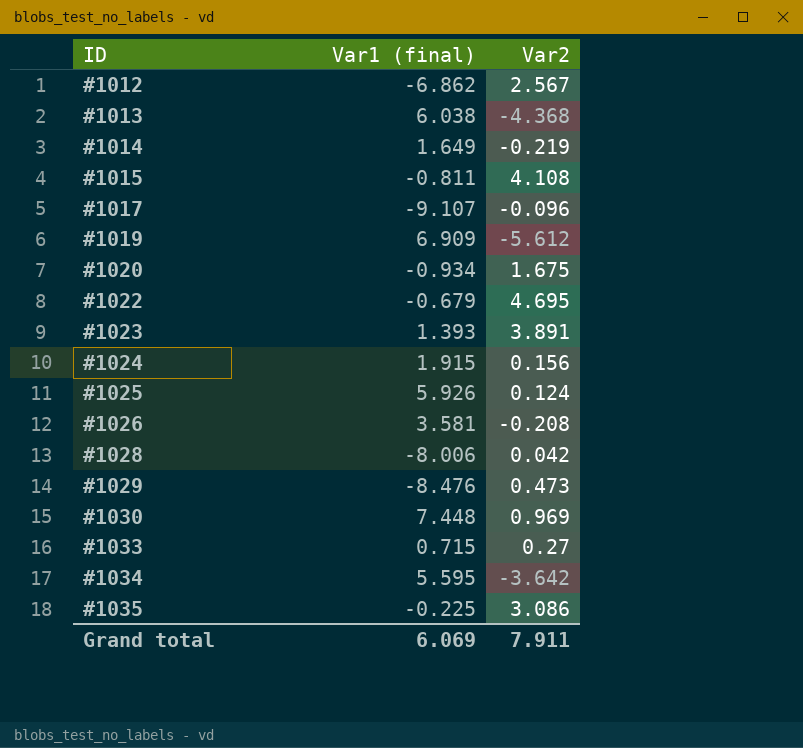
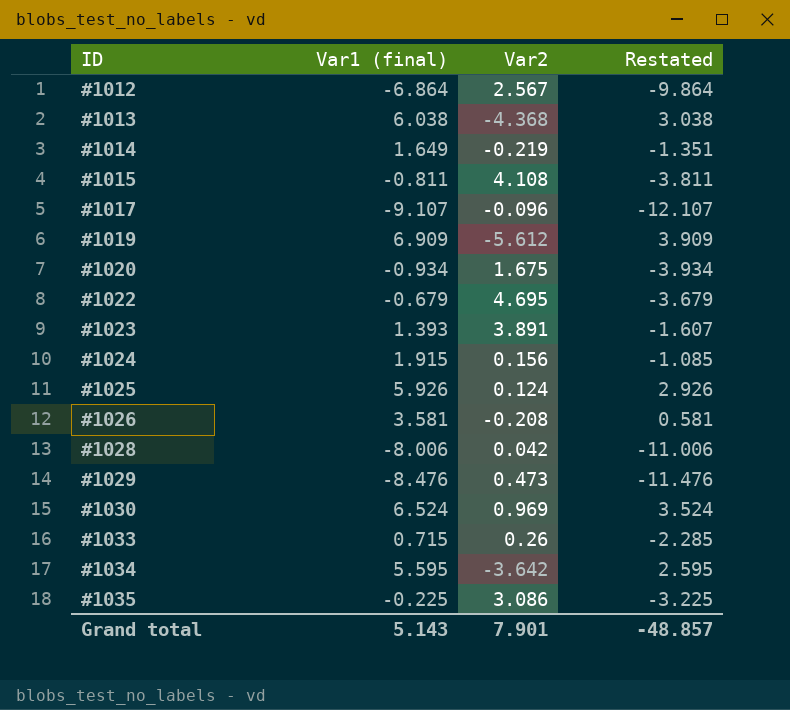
column Restated | formula: none -> [Var1 (final)] - 3
#1012 | Var1 (final): -6.862 -> -6.864
#1030 | Var1 (final): 7.448 -> 6.524
#1033 | Var2: 0.27 -> 0.26
Grand total | Var1 (final): 6.069 -> 5.143
Grand total | Var2: 7.911 -> 7.901

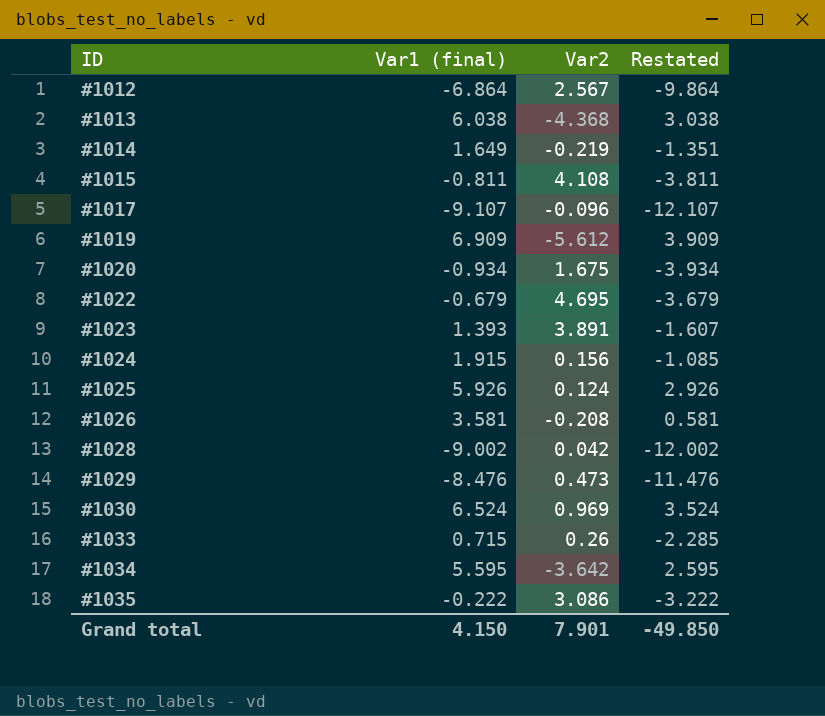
#1028 | Var1 (final): -8.006 -> -9.002
#1028 | Restated: -11.006 -> -12.002
#1035 | Var1 (final): -0.225 -> -0.222
#1035 | Restated: -3.225 -> -3.222
Grand total | Var1 (final): 5.143 -> 4.150
Grand total | Restated: -48.857 -> -49.850

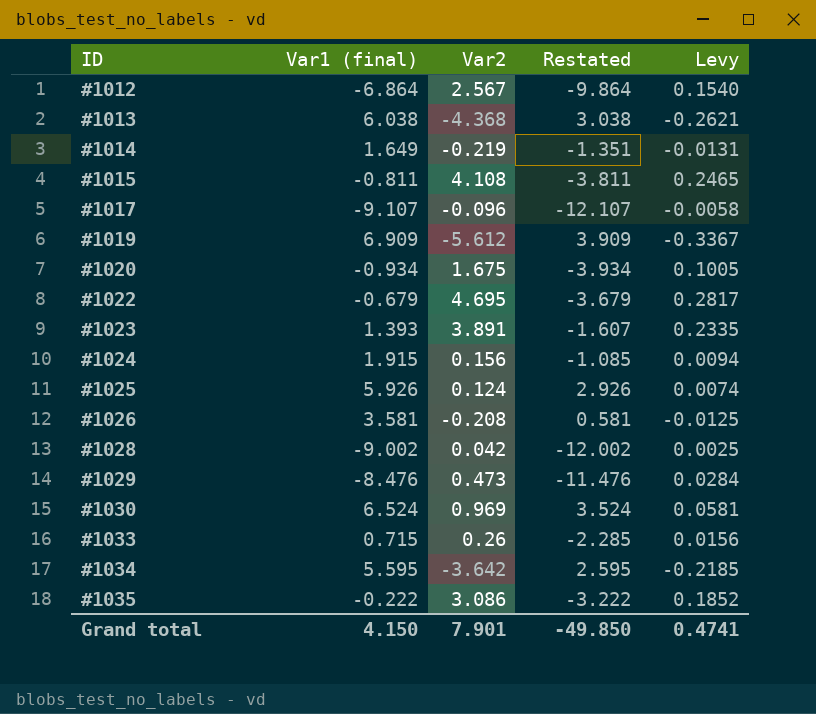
column Levy | formula: none -> [Var2] * 0.06

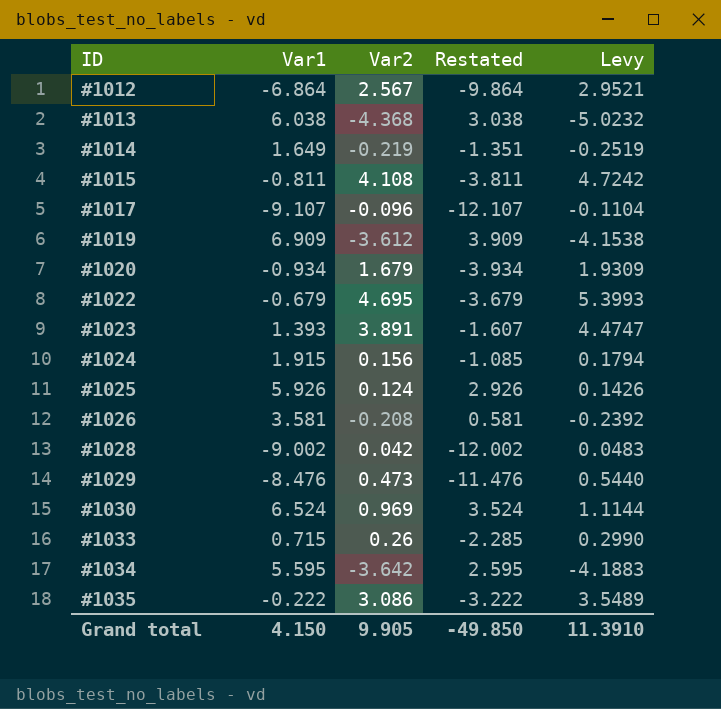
column name: Var1 (final) -> Var1
column Levy | formula: [Var2] * 0.06 -> [Var2] * 1.15
#1019 | Var2: -5.612 -> -3.612
#1020 | Var2: 1.675 -> 1.679
Grand total | Var2: 7.901 -> 9.905
Grand total | Levy: 0.4741 -> 11.3910

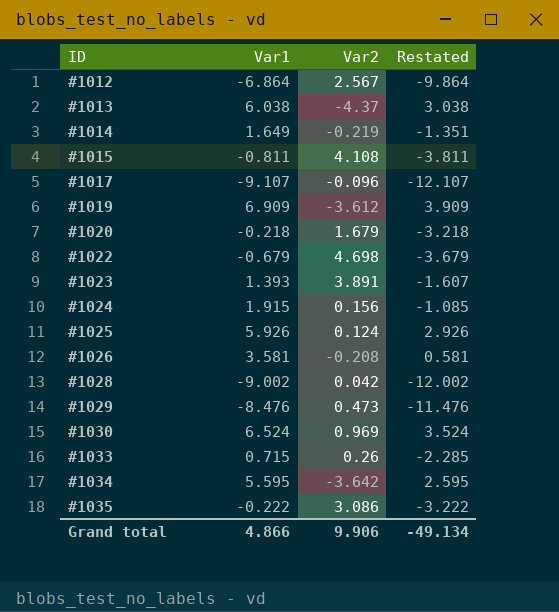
column Levy | formula: [Var2] * 1.15 -> none
#1013 | Var2: -4.368 -> -4.37
#1020 | Var1: -0.934 -> -0.218
#1020 | Restated: -3.934 -> -3.218
#1022 | Var2: 4.695 -> 4.698
Grand total | Var1: 4.150 -> 4.866
Grand total | Var2: 9.905 -> 9.906
Grand total | Restated: -49.850 -> -49.134

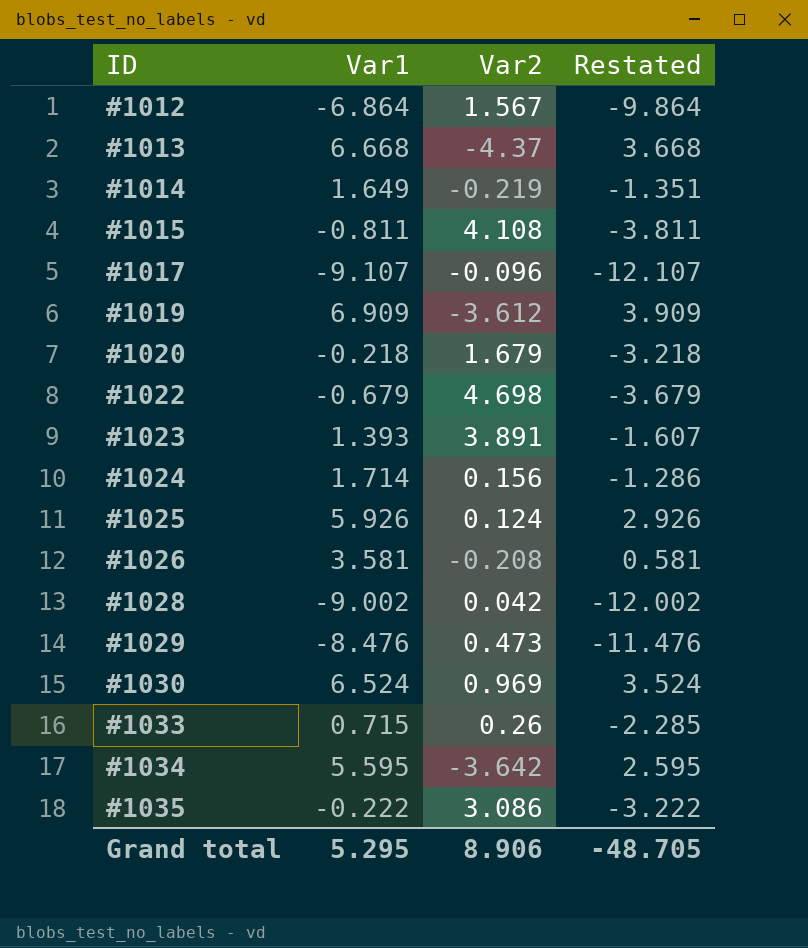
#1012 | Var2: 2.567 -> 1.567
#1013 | Var1: 6.038 -> 6.668
#1013 | Restated: 3.038 -> 3.668
#1024 | Var1: 1.915 -> 1.714
#1024 | Restated: -1.085 -> -1.286
Grand total | Var1: 4.866 -> 5.295
Grand total | Var2: 9.906 -> 8.906
Grand total | Restated: -49.134 -> -48.705

